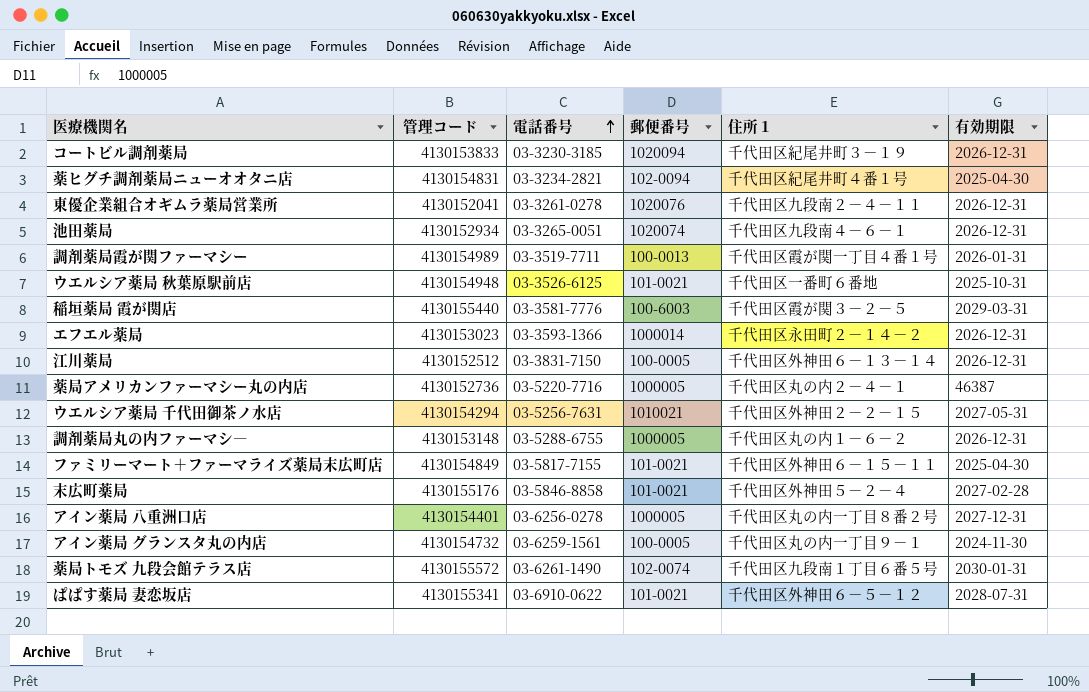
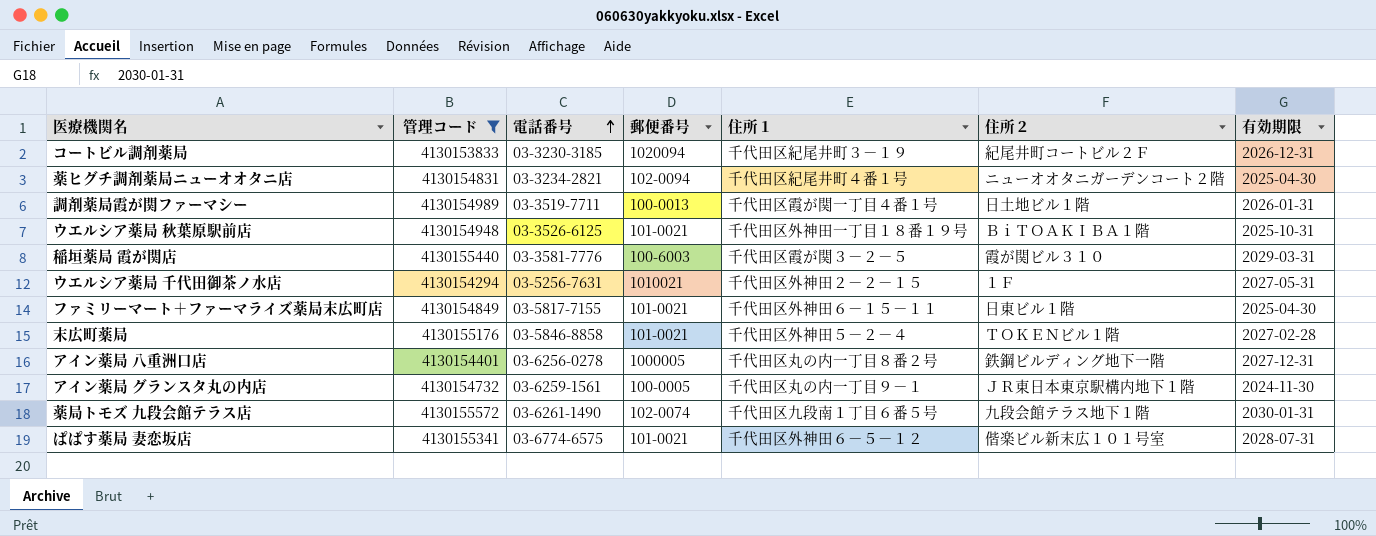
filter: none -> 管理コード >= 4130153833
column 住所２ | position: none -> 6
ウエルシア薬局 秋葉原駅前店 | 住所１: 千代田区一番町６番地 -> 千代田区外神田一丁目１８番１９号
ぱぱす薬局 妻恋坂店 | 電話番号: 03-6910-0622 -> 03-6774-6575

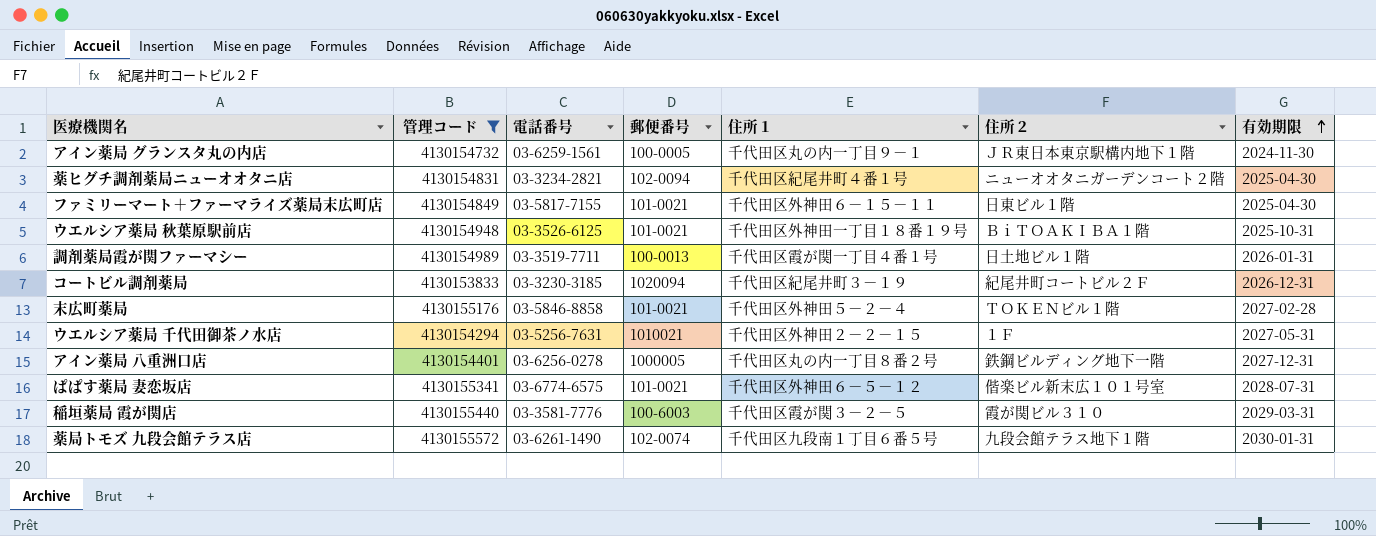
row order: 電話番号 ascending -> 有効期限 ascending

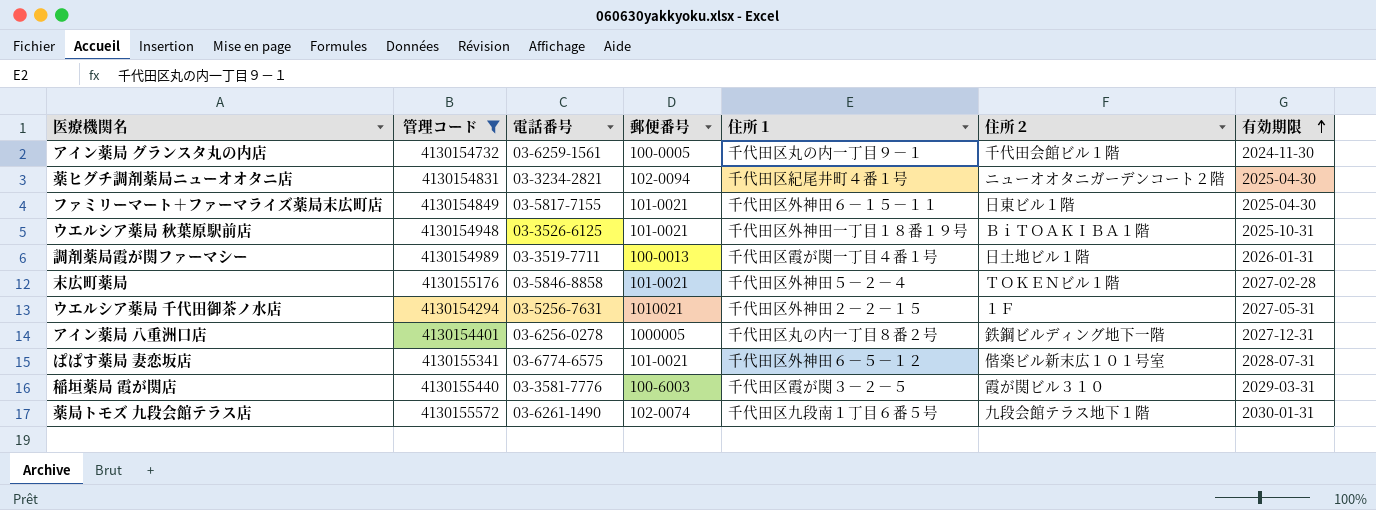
row コートビル調剤薬局: 4130153833 | 03-3230-3185 | 1020094 | 千代田区紀尾井町３－１９ | 紀尾井町コートビル２Ｆ | 2026-12-31 -> none
アイン薬局 グランスタ丸の内店 | 住所２: ＪＲ東日本東京駅構内地下１階 -> 千代田会館ビル１階

